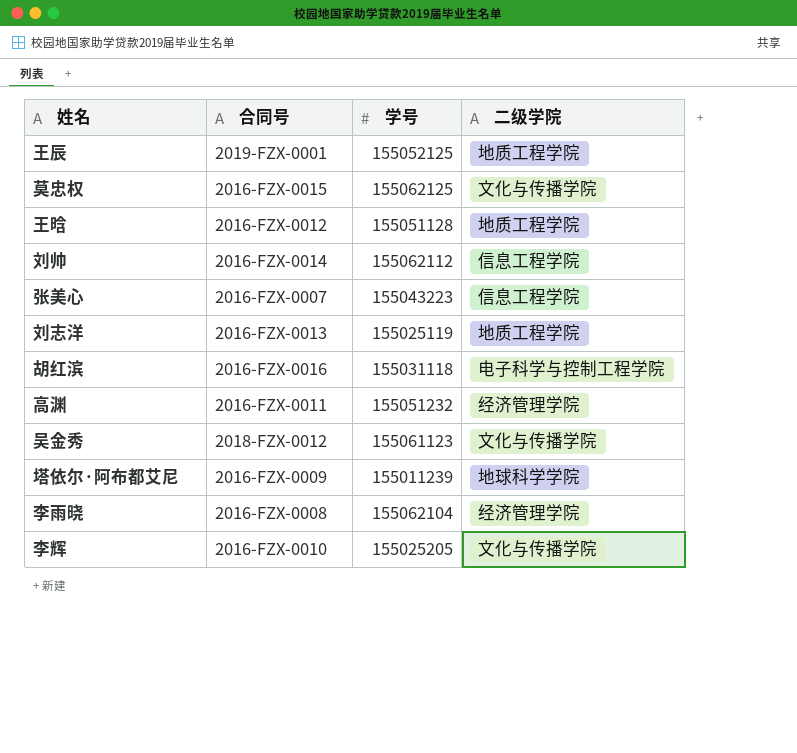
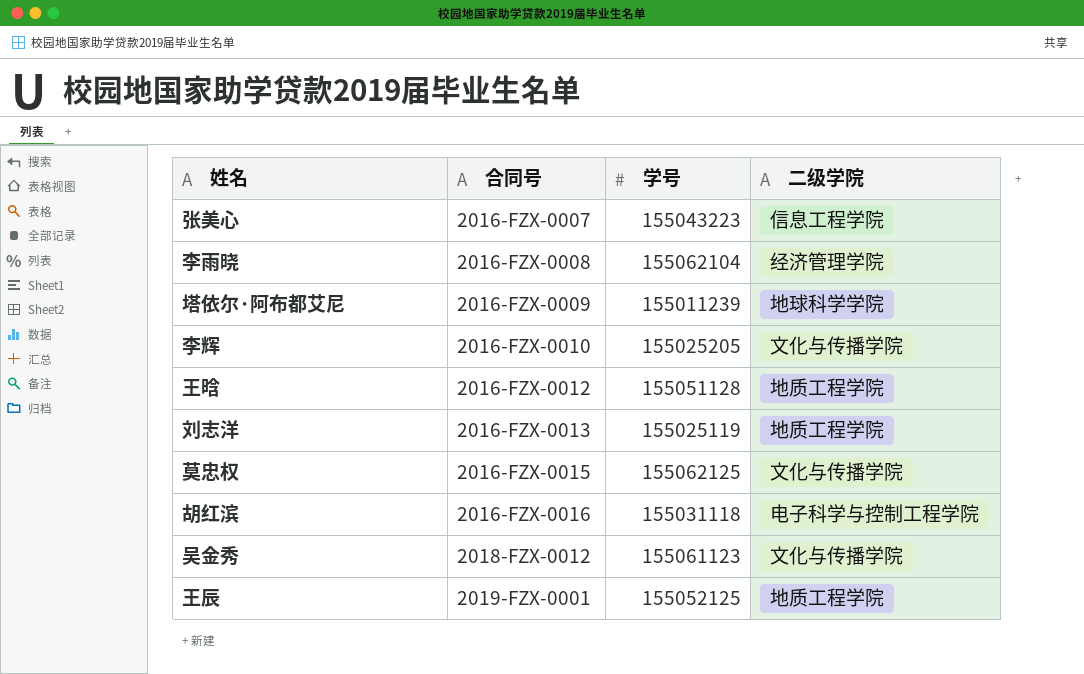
row order: none -> 合同号 ascending
row 刘帅: 2016-FZX-0014 | 155062112 | 信息工程学院 -> none
row 高渊: 2016-FZX-0011 | 155051232 | 经济管理学院 -> none

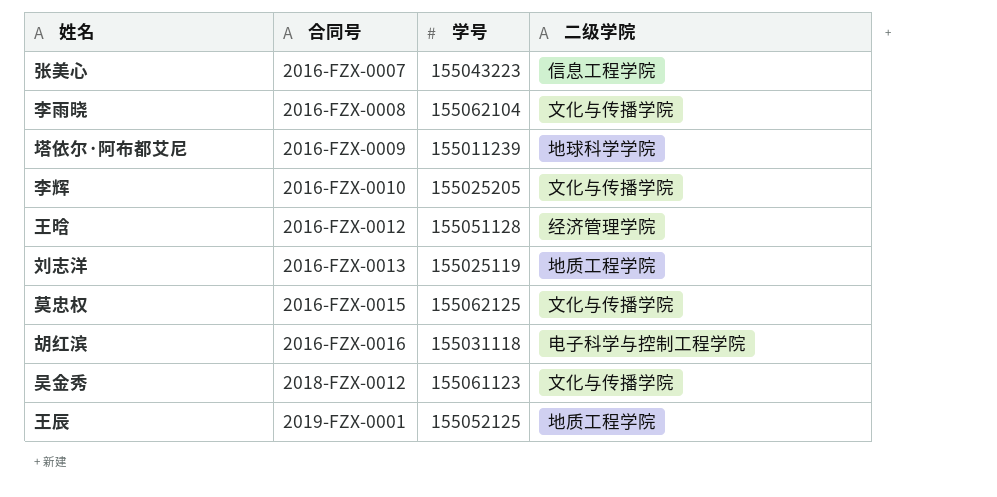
李雨晓 | 二级学院: 经济管理学院 -> 文化与传播学院
王晗 | 二级学院: 地质工程学院 -> 经济管理学院

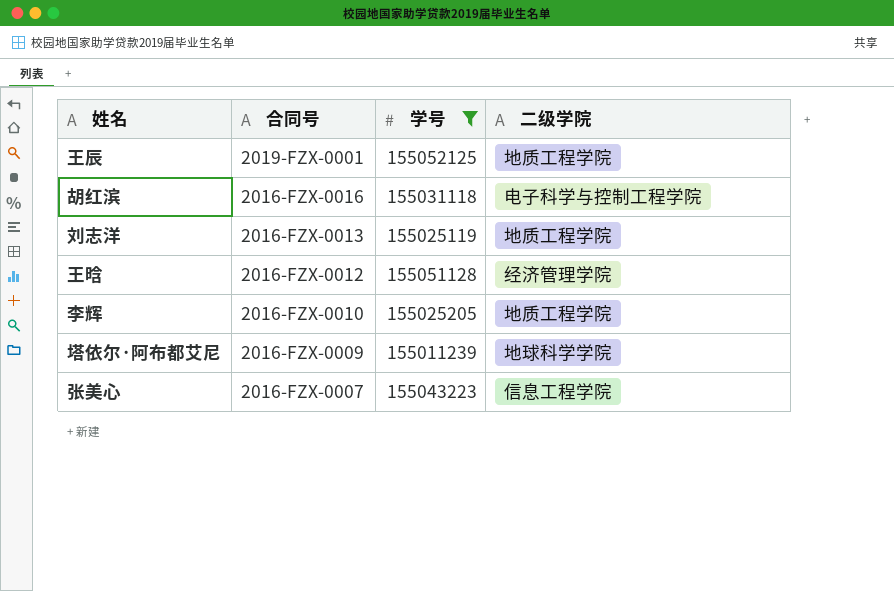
filter: none -> 学号 <= 155052125
row order: 合同号 ascending -> 合同号 descending
李辉 | 二级学院: 文化与传播学院 -> 地质工程学院

